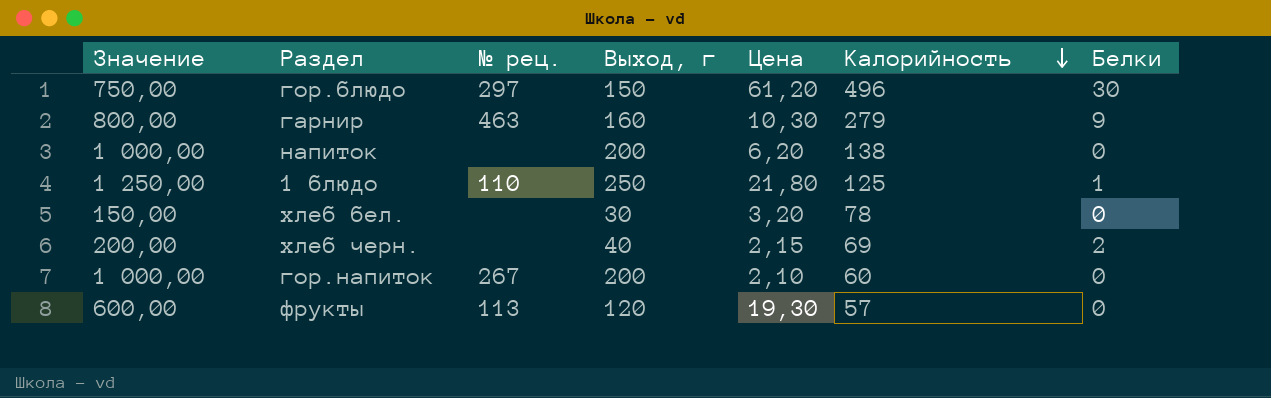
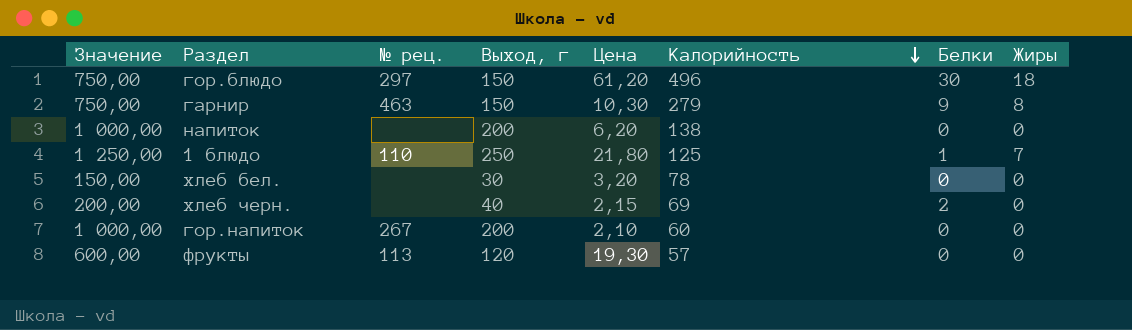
column Жиры | position: none -> 8
гарнир | Значение: 800,00 -> 750,00
гарнир | Выход, г: 160 -> 150

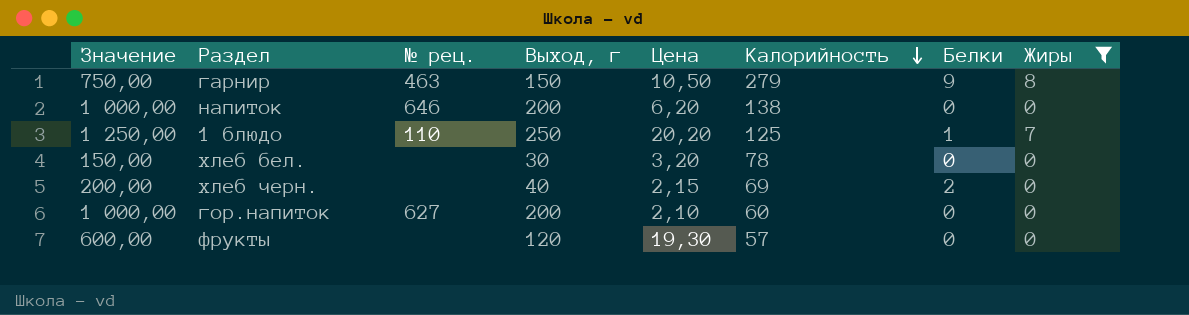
filter: none -> Жиры != 18
гарнир | Цена: 10,30 -> 10,50
напиток | № рец.: none -> 646
1 блюдо | Цена: 21,80 -> 20,20
гор.напиток | № рец.: 267 -> 627
фрукты | № рец.: 113 -> none

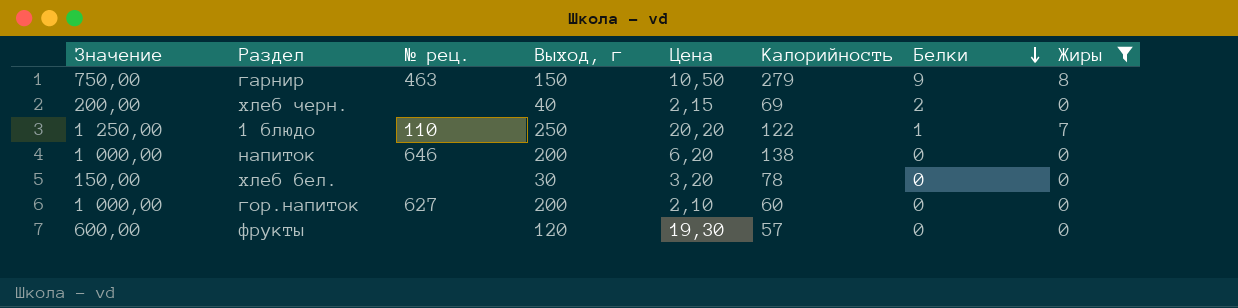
row order: Калорийность descending -> Белки descending
1 блюдо | Калорийность: 125 -> 122

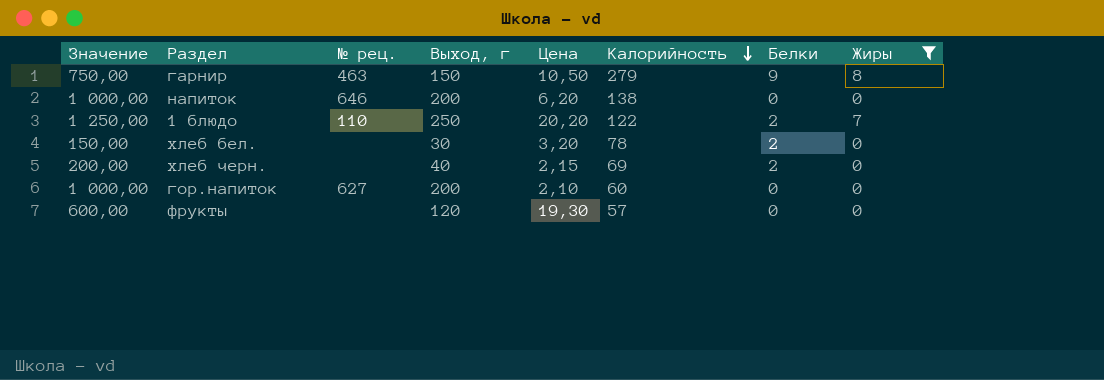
row order: Белки descending -> Калорийность descending
1 блюдо | Белки: 1 -> 2
хлеб бел. | Белки: 0 -> 2

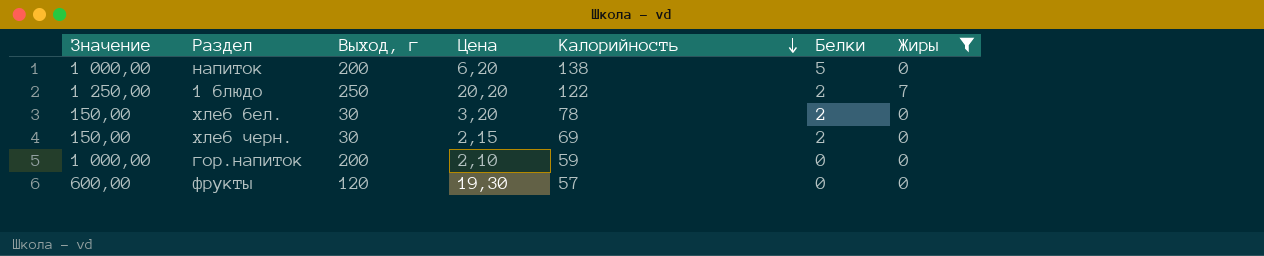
column № рец. | position: 3 -> none
row гарнир: 750,00 | 463 | 150 | 10,50 | 279 | 9 | 8 -> none
напиток | Белки: 0 -> 5
хлеб черн. | Значение: 200,00 -> 150,00
хлеб черн. | Выход, г: 40 -> 30
гор.напиток | Калорийность: 60 -> 59

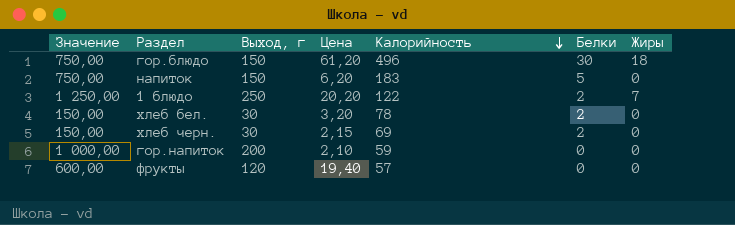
filter: Жиры != 18 -> none
напиток | Значение: 1 000,00 -> 750,00
напиток | Выход, г: 200 -> 150
напиток | Калорийность: 138 -> 183
фрукты | Цена: 19,30 -> 19,40

